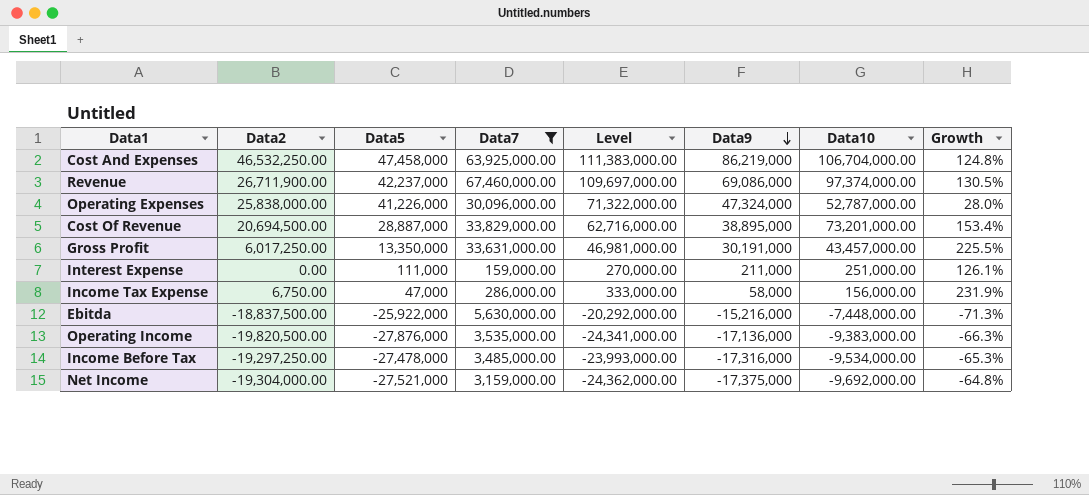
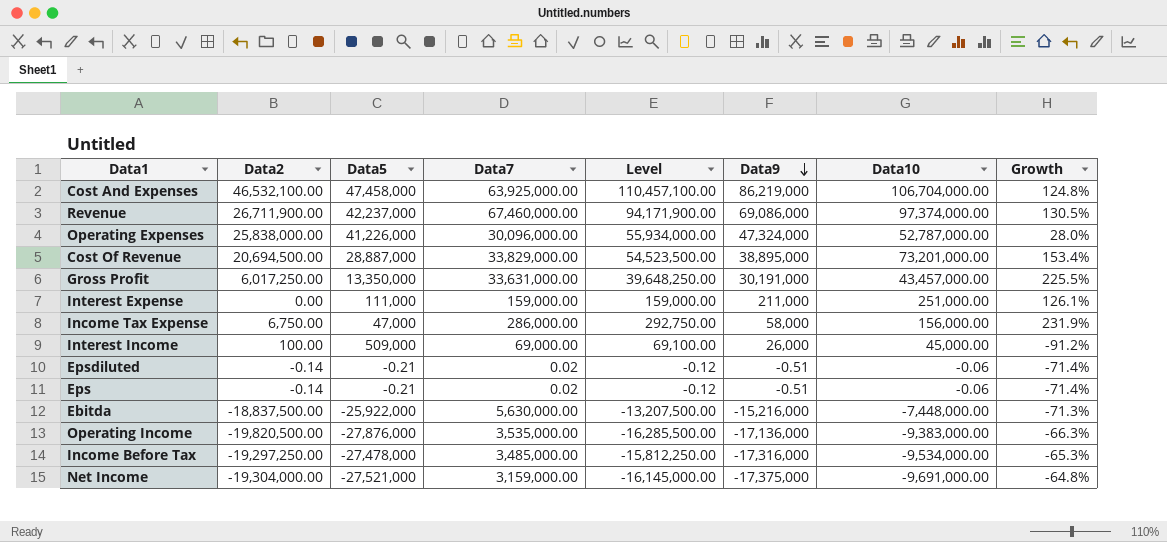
filter: Data7 >= 159,000.00 -> none
column Level | formula: [Data5] + [Data7] -> [Data2] + [Data7]
Cost And Expenses | Data2: 46,532,250.00 -> 46,532,100.00
Net Income | Data10: -9,692,000.00 -> -9,691,000.00

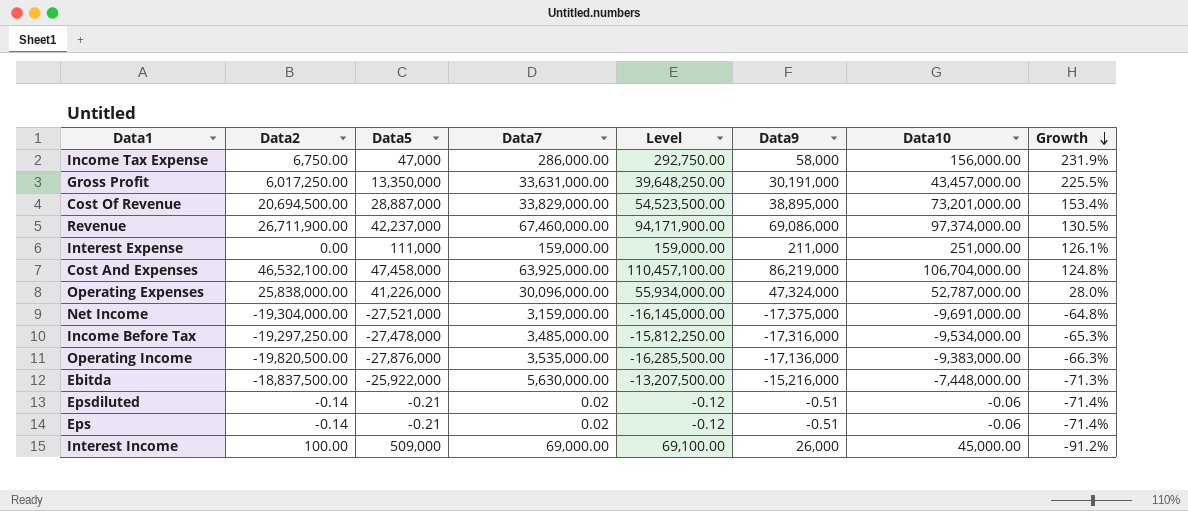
row order: Data9 descending -> Growth descending

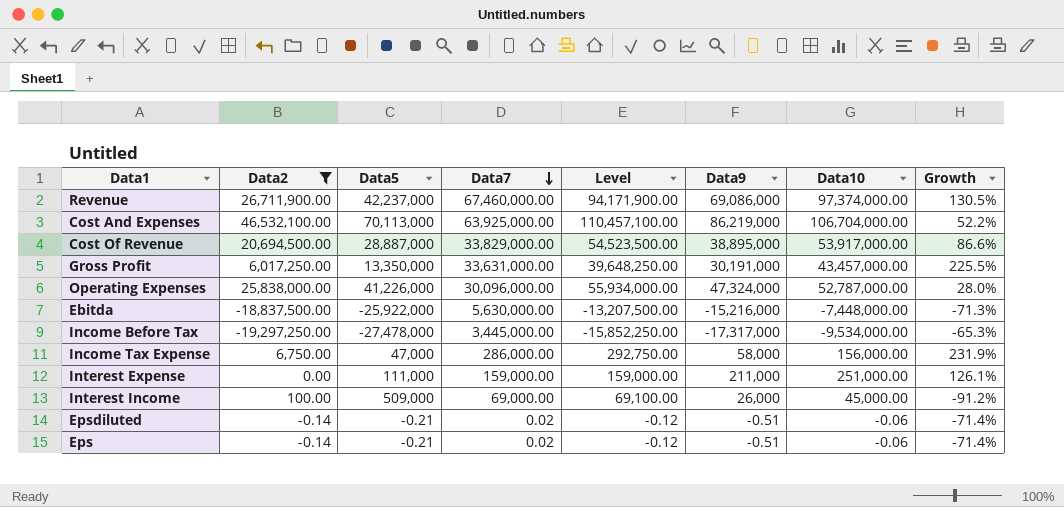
filter: none -> Data2 >= -19,297,250.00
row order: Growth descending -> Data7 descending
Cost And Expenses | Data5: 47,458,000 -> 70,113,000
Cost And Expenses | Growth: 124.8% -> 52.2%
Cost Of Revenue | Data10: 73,201,000.00 -> 53,917,000.00
Cost Of Revenue | Growth: 153.4% -> 86.6%
Income Before Tax | Data7: 3,485,000.00 -> 3,445,000.00
Income Before Tax | Level: -15,812,250.00 -> -15,852,250.00
Income Before Tax | Data9: -17,316,000 -> -17,317,000

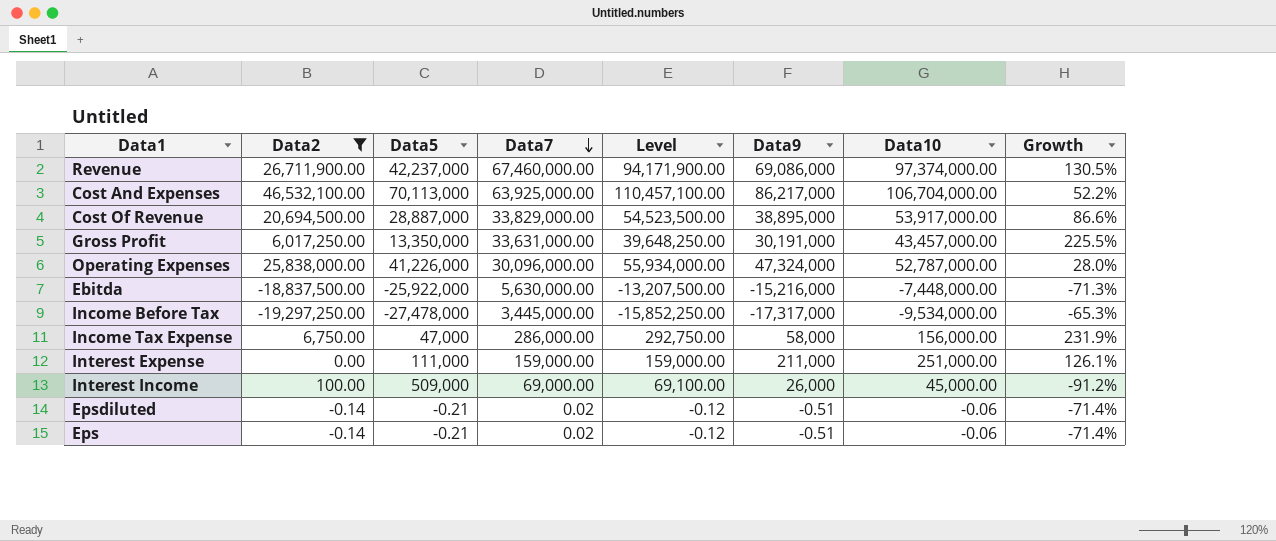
Cost And Expenses | Data9: 86,219,000 -> 86,217,000

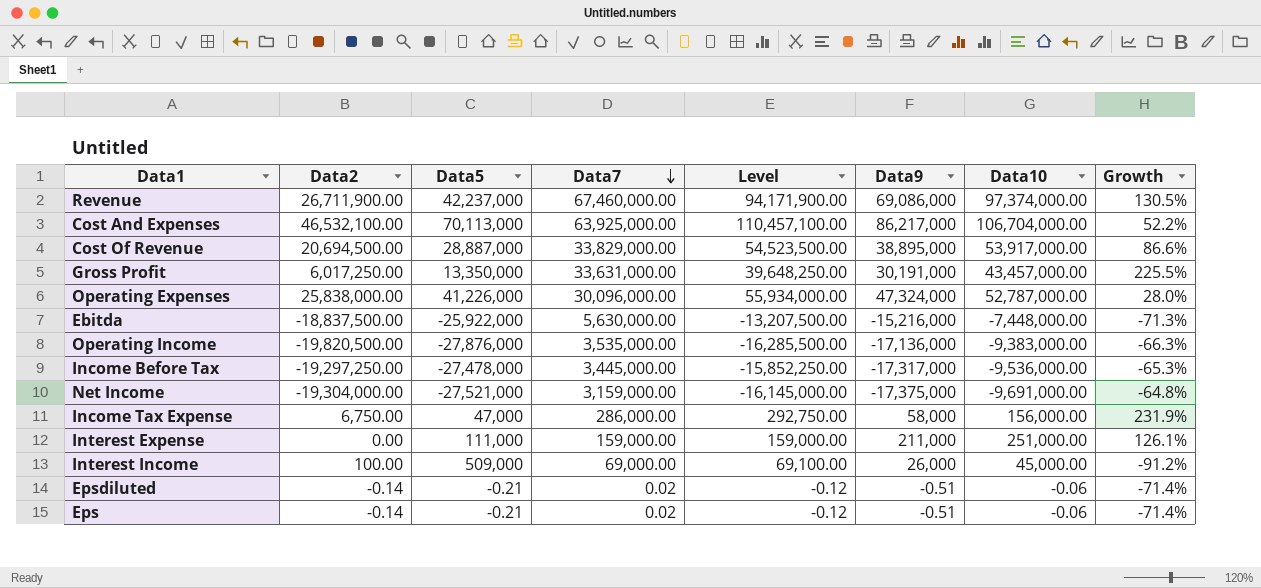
filter: Data2 >= -19,297,250.00 -> none
Income Before Tax | Data10: -9,534,000.00 -> -9,536,000.00

